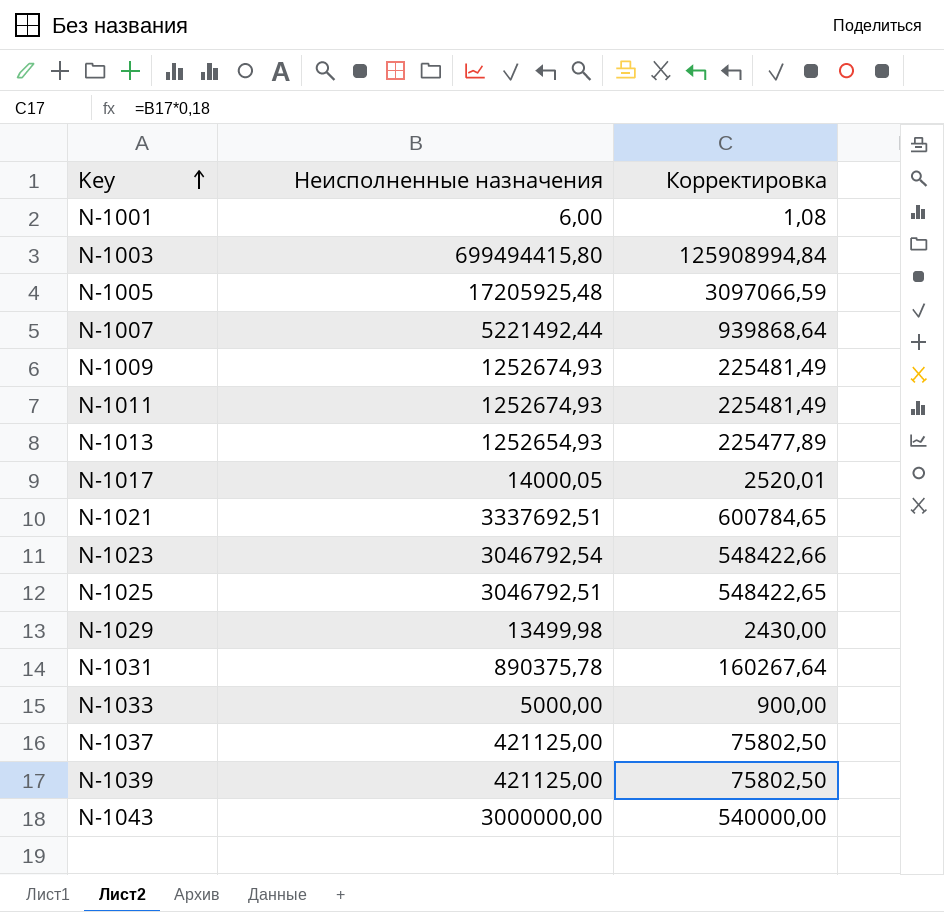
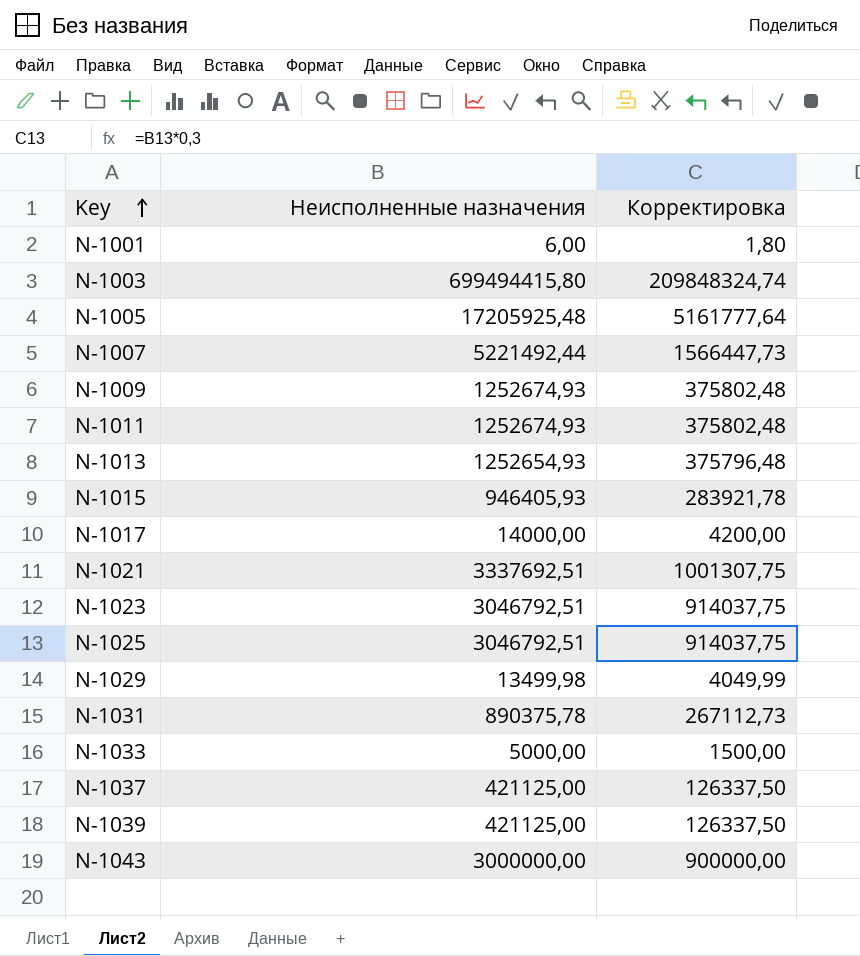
column Корректировка | formula: [Неисполненные назначения] * 0,18 -> [Неисполненные назначения] * 0,3
row N-1015: none -> 946405,93 | 283921,78
N-1017 | Неисполненные назначения: 14000,05 -> 14000,00
N-1023 | Неисполненные назначения: 3046792,54 -> 3046792,51

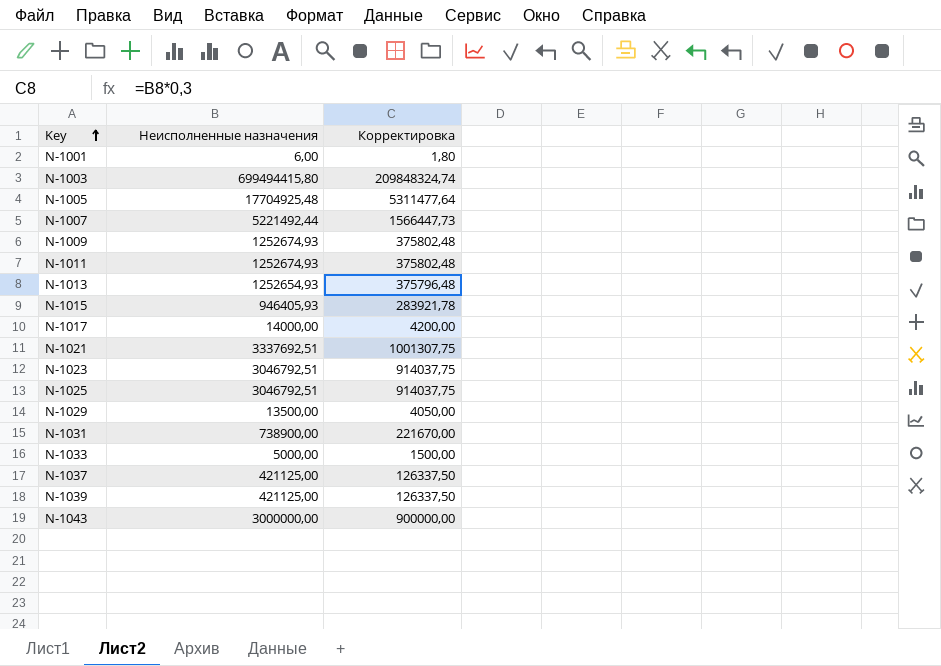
N-1005 | Неисполненные назначения: 17205925,48 -> 17704925,48
N-1005 | Корректировка: 5161777,64 -> 5311477,64
N-1029 | Неисполненные назначения: 13499,98 -> 13500,00
N-1029 | Корректировка: 4049,99 -> 4050,00
N-1031 | Неисполненные назначения: 890375,78 -> 738900,00
N-1031 | Корректировка: 267112,73 -> 221670,00

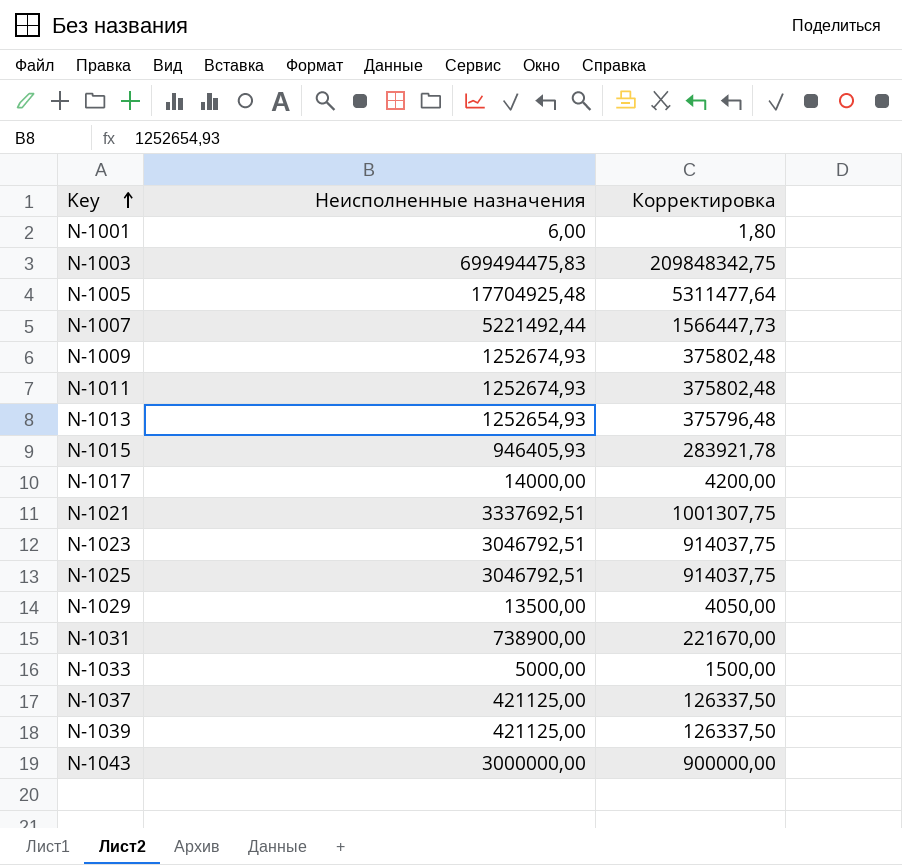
N-1003 | Неисполненные назначения: 699494415,80 -> 699494475,83
N-1003 | Корректировка: 209848324,74 -> 209848342,75

